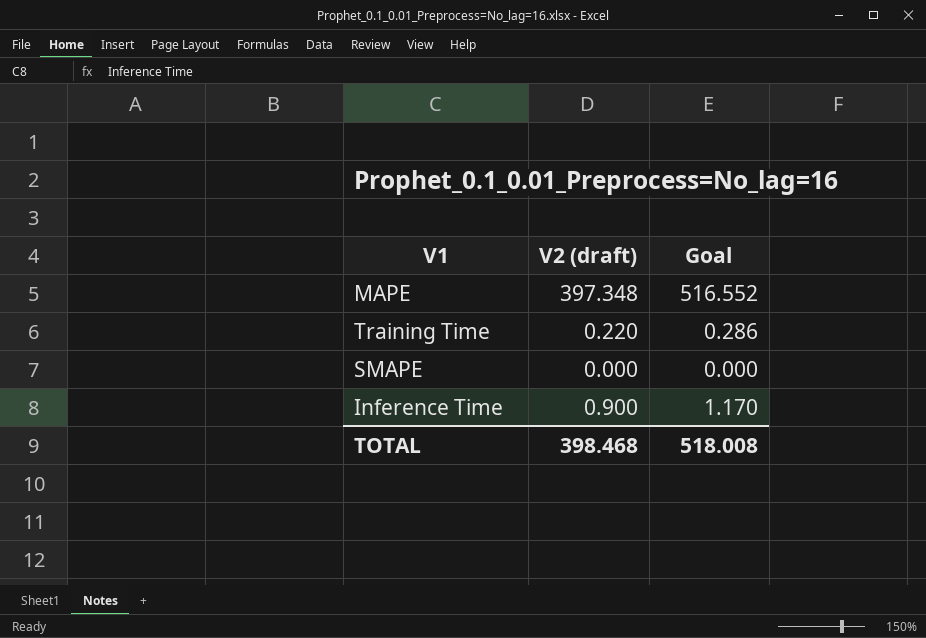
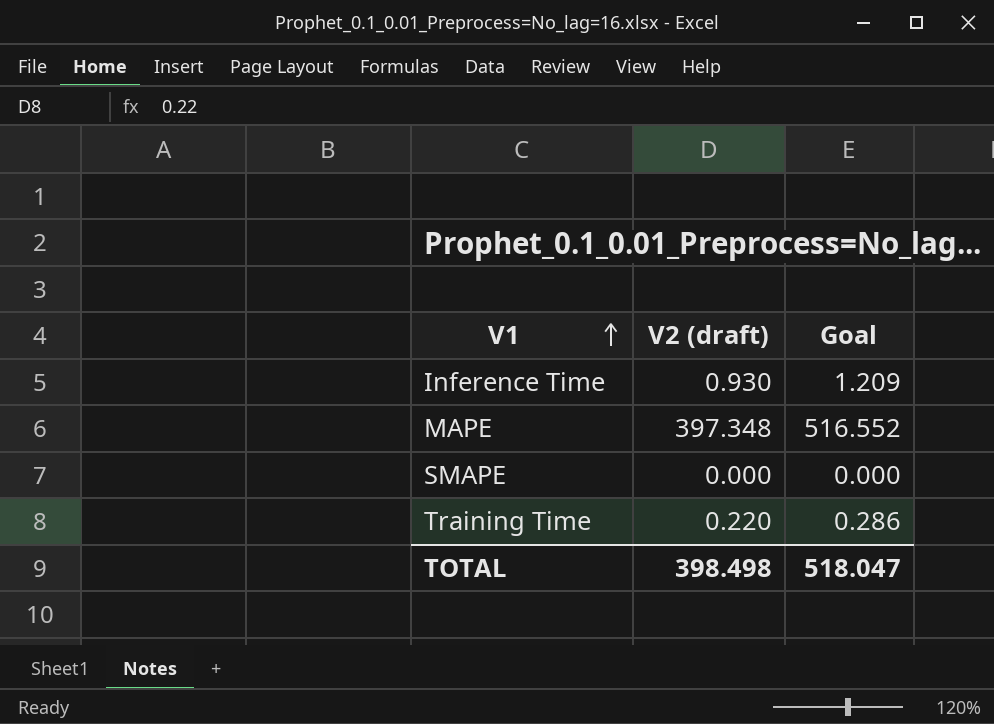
row order: none -> V1 ascending
Inference Time | V2 (draft): 0.900 -> 0.930
Inference Time | Goal: 1.170 -> 1.209
TOTAL | V2 (draft): 398.468 -> 398.498
TOTAL | Goal: 518.008 -> 518.047

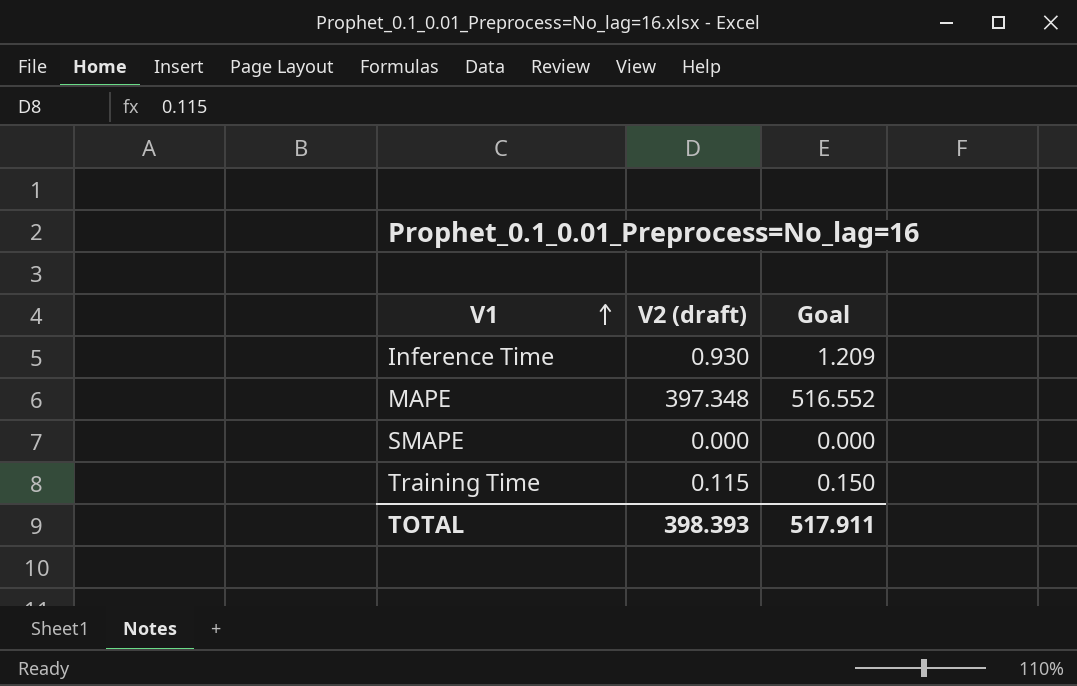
Training Time | V2 (draft): 0.220 -> 0.115
Training Time | Goal: 0.286 -> 0.150
TOTAL | V2 (draft): 398.498 -> 398.393
TOTAL | Goal: 518.047 -> 517.911

